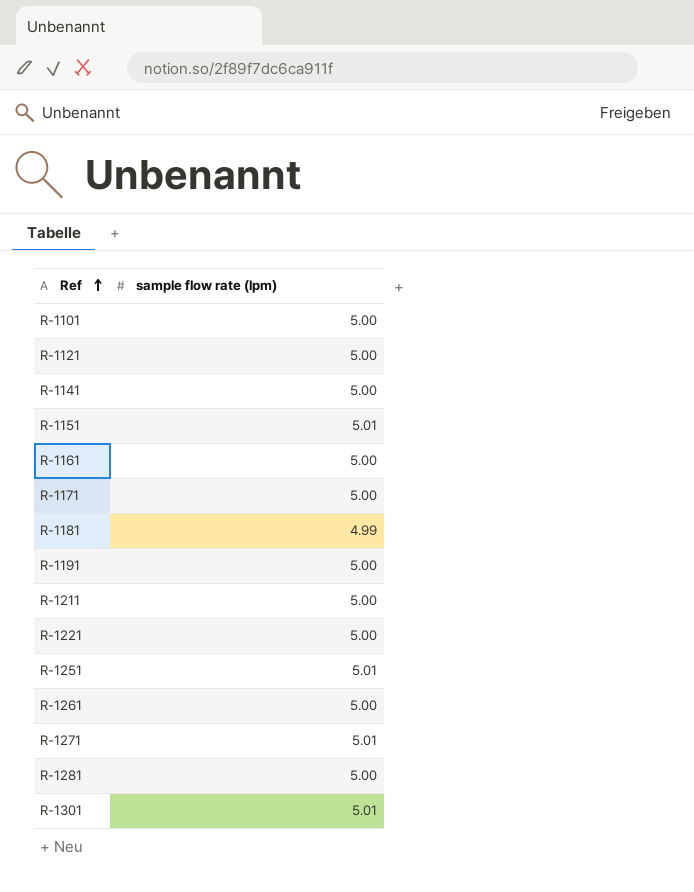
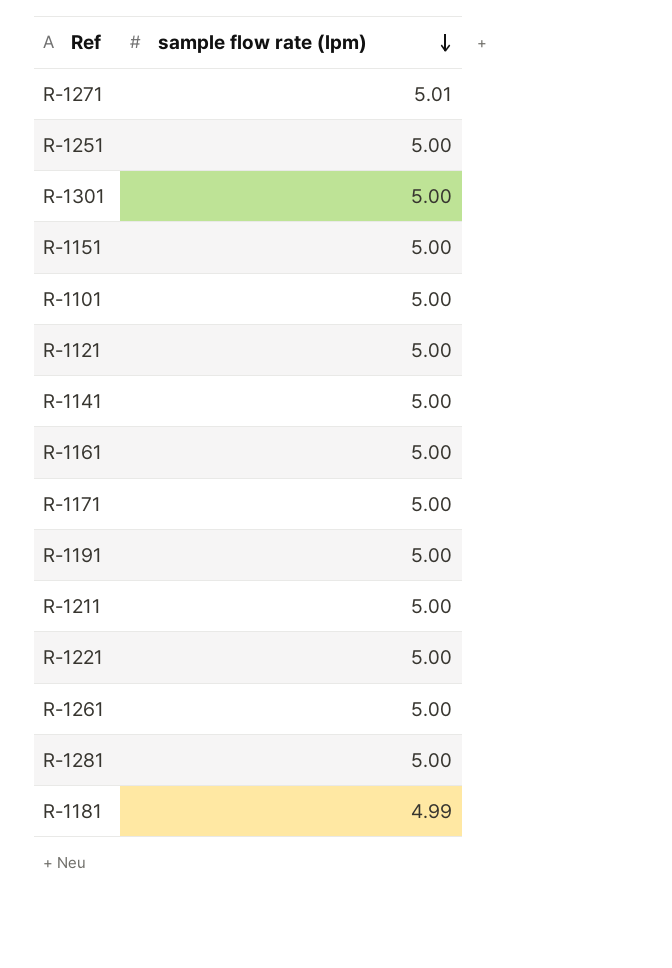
row order: Ref ascending -> sample flow rate (lpm) descending
R-1251 | sample flow rate (lpm): 5.01 -> 5.00
R-1301 | sample flow rate (lpm): 5.01 -> 5.00
R-1151 | sample flow rate (lpm): 5.01 -> 5.00

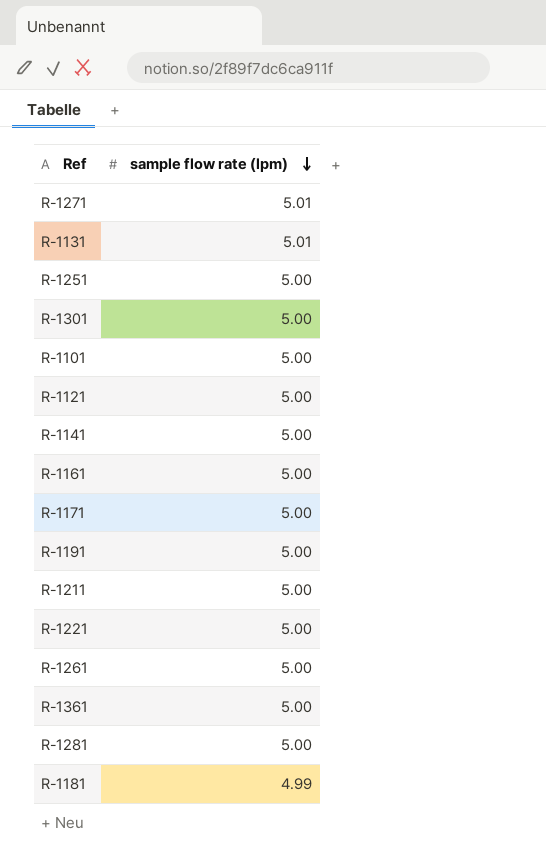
row R-1151: 5.00 -> none
row R-1131: none -> 5.01
row R-1361: none -> 5.00

